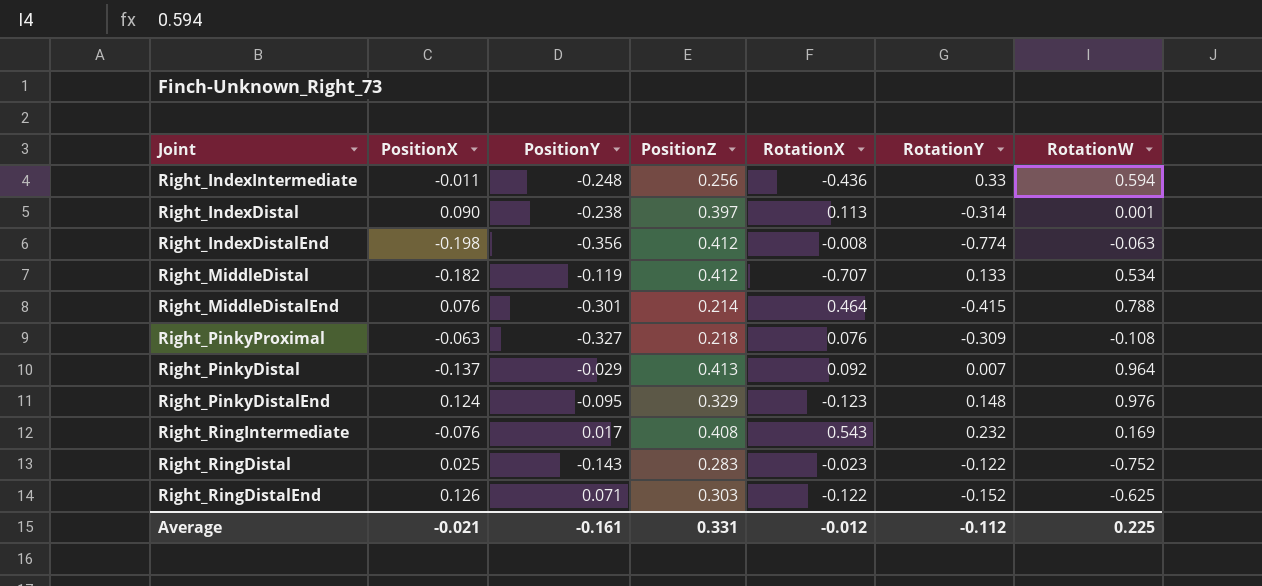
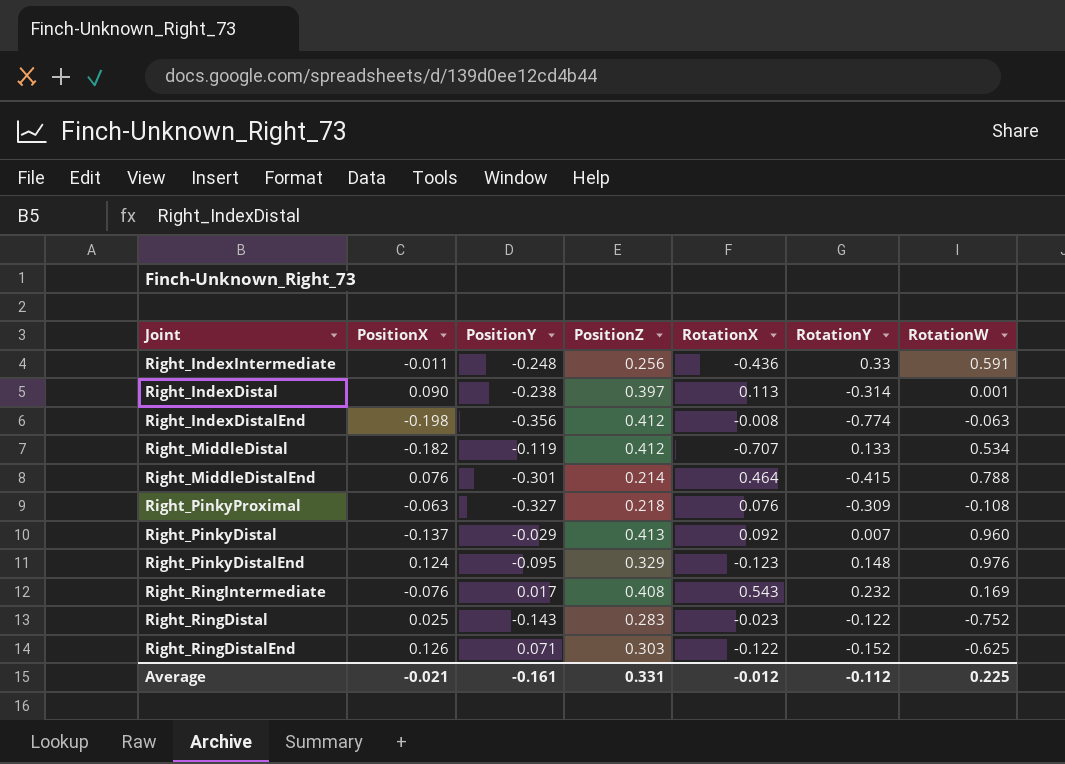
Right_IndexIntermediate | RotationW: 0.594 -> 0.591
Right_PinkyDistal | RotationW: 0.964 -> 0.960

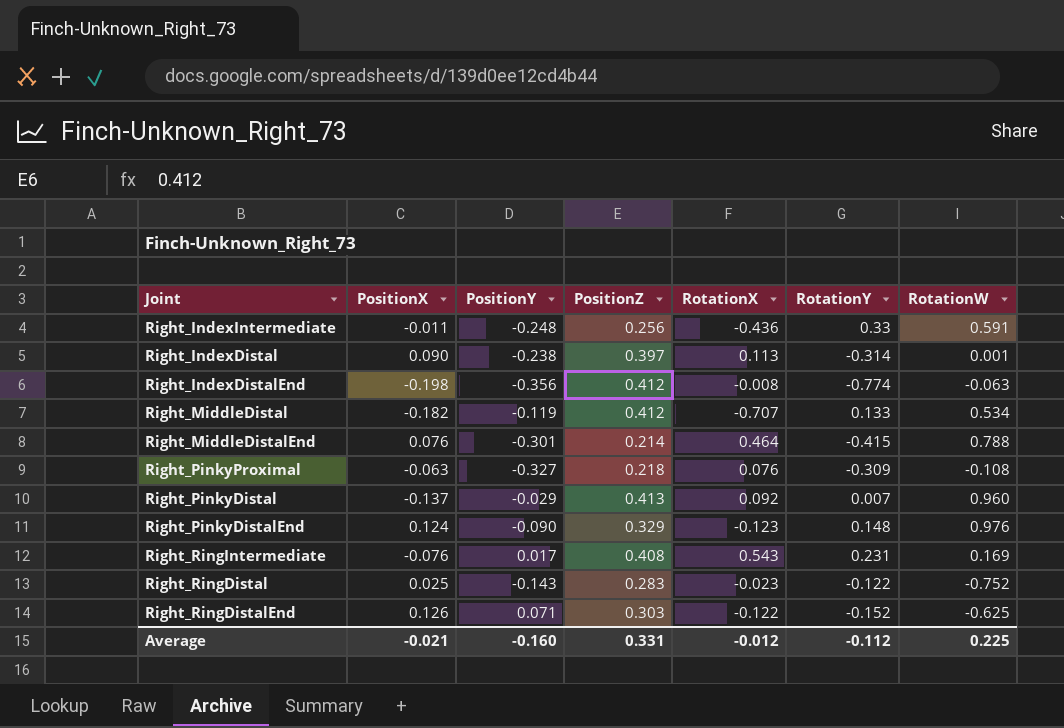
Right_PinkyDistalEnd | PositionY: -0.095 -> -0.090
Right_RingIntermediate | RotationY: 0.232 -> 0.231
Average | PositionY: -0.161 -> -0.160

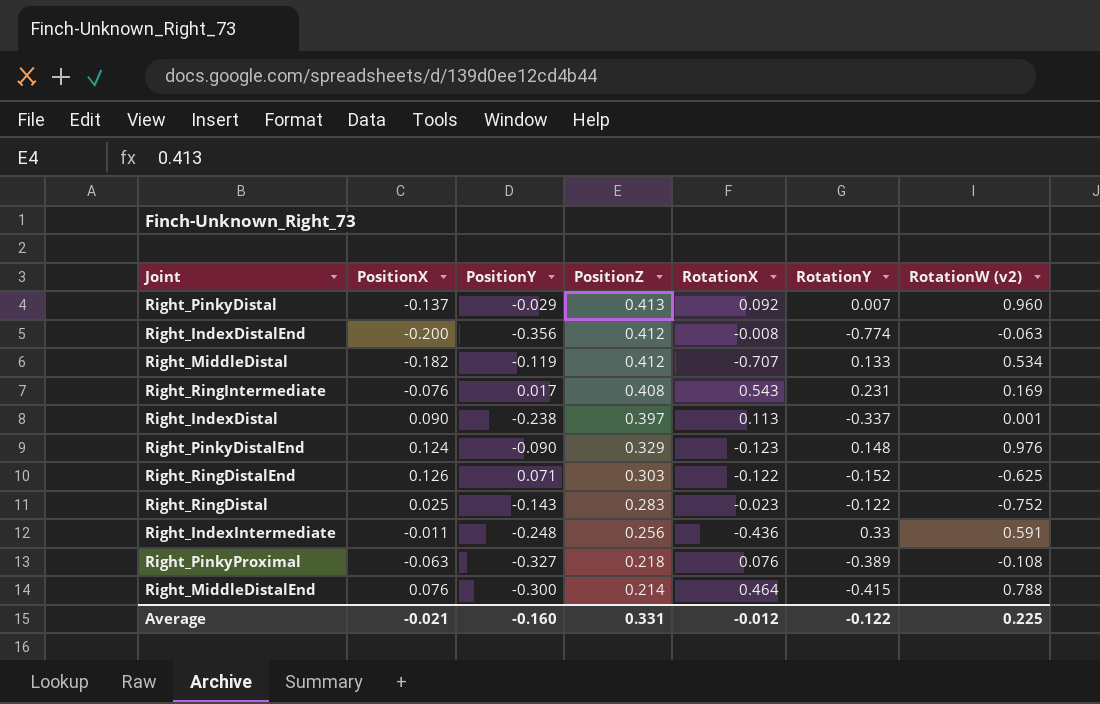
row order: none -> PositionZ descending
column name: RotationW -> RotationW (v2)
Right_IndexDistalEnd | PositionX: -0.198 -> -0.200
Right_IndexDistal | RotationY: -0.314 -> -0.337
Right_PinkyProximal | RotationY: -0.309 -> -0.389
Right_MiddleDistalEnd | PositionY: -0.301 -> -0.300
Average | RotationY: -0.112 -> -0.122

